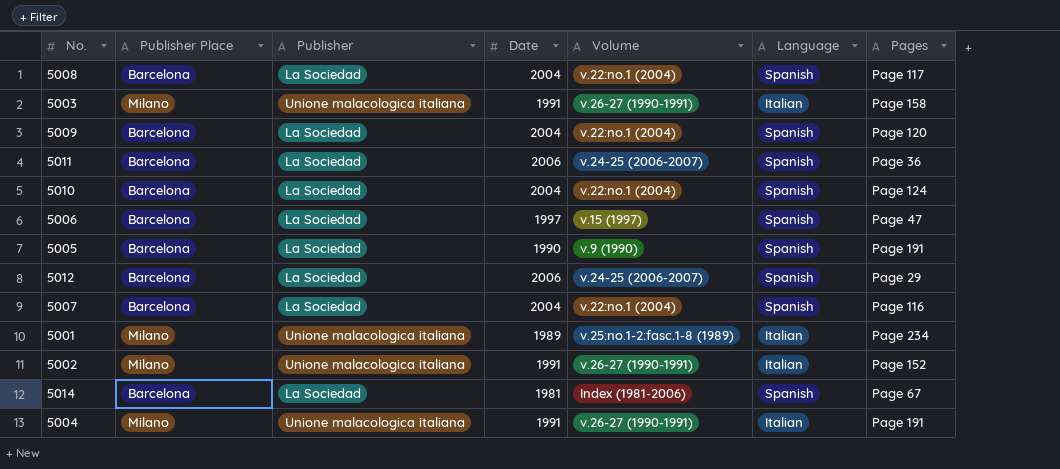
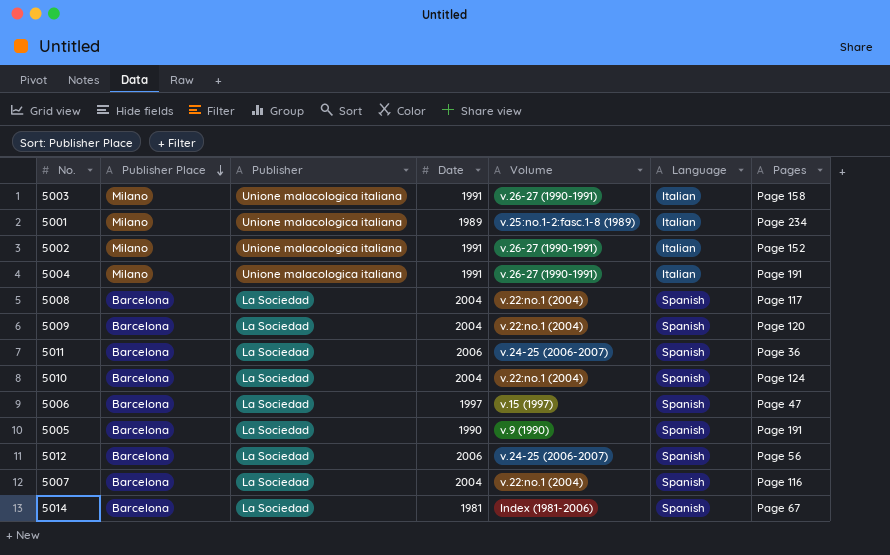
row order: none -> Publisher Place descending
5012 | Pages: Page 29 -> Page 56

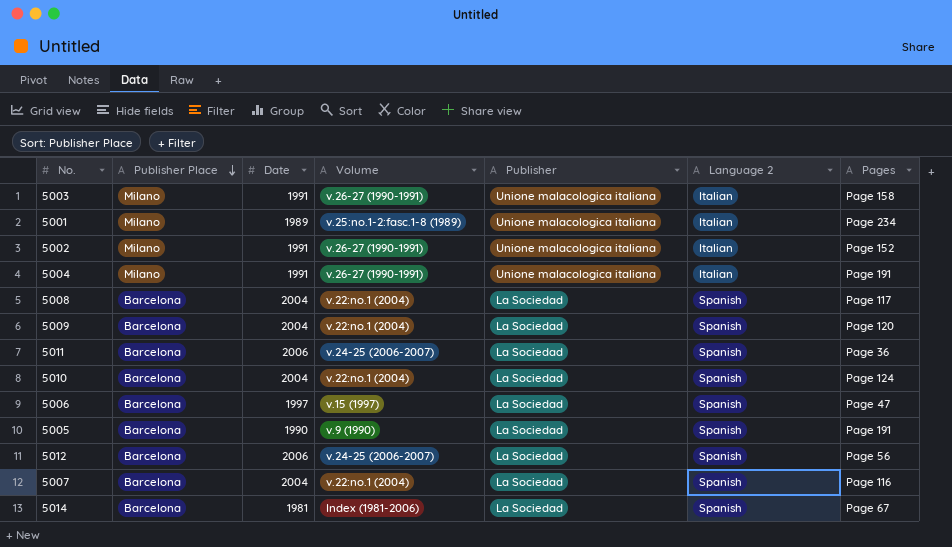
column Publisher | position: 3 -> 5
column name: Language -> Language 2

